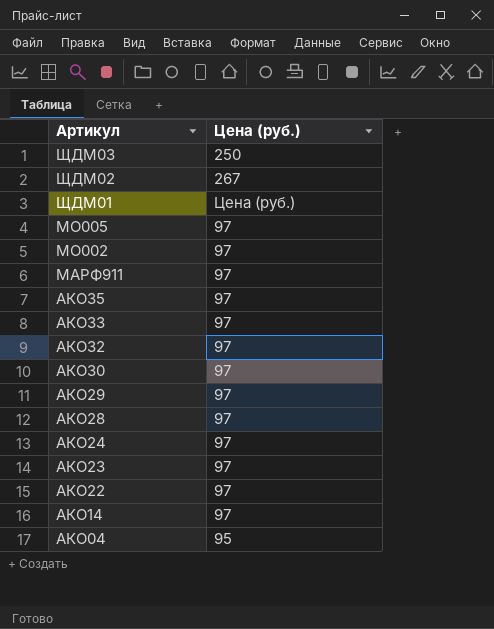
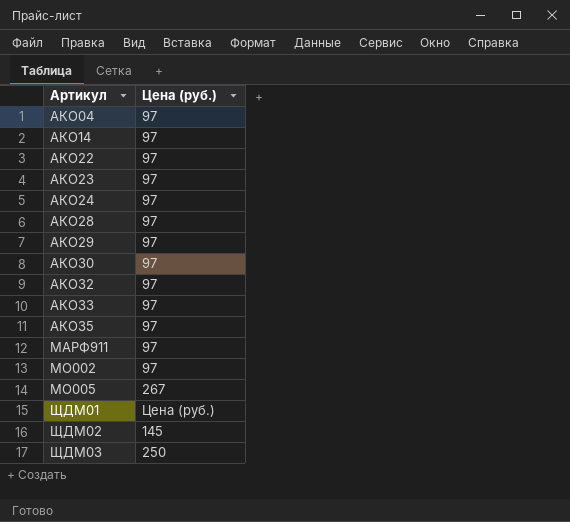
row order: Артикул descending -> Артикул ascending
АКО04 | Цена (руб.): 95 -> 97
МО005 | Цена (руб.): 97 -> 267
ЩДМ02 | Цена (руб.): 267 -> 145

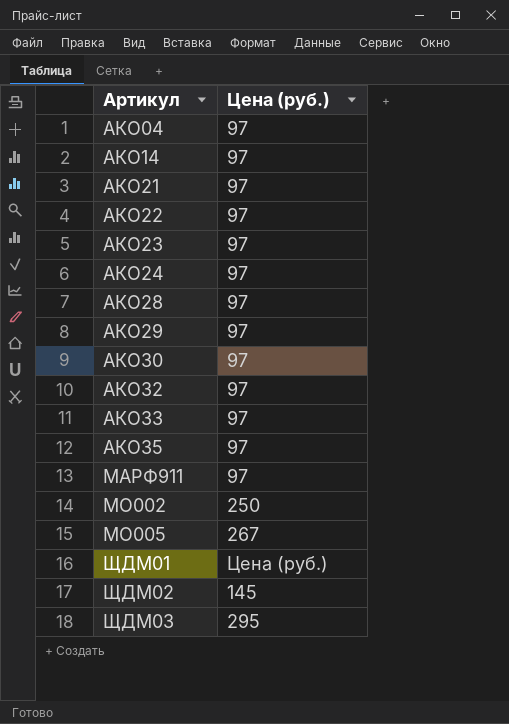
row АКО21: none -> 97
МО002 | Цена (руб.): 97 -> 250
ЩДМ03 | Цена (руб.): 250 -> 295

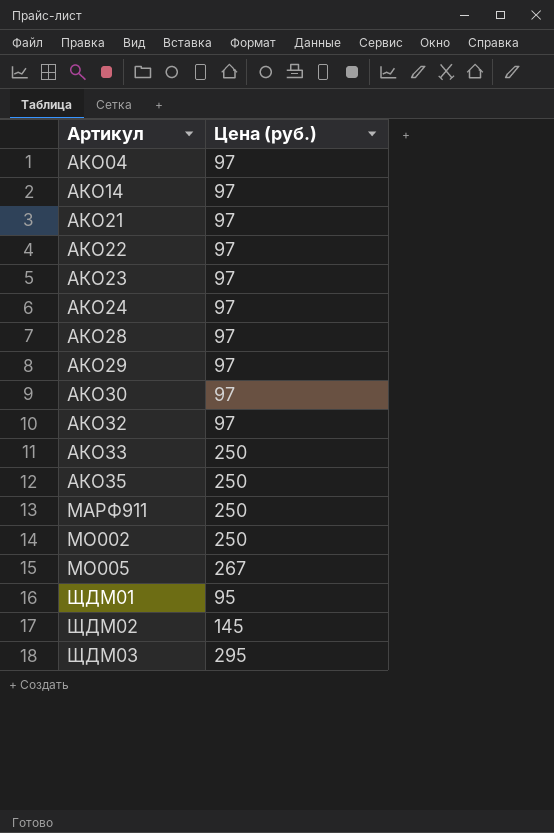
АКО33 | Цена (руб.): 97 -> 250
АКО35 | Цена (руб.): 97 -> 250
МАРФ911 | Цена (руб.): 97 -> 250
ЩДМ01 | Цена (руб.): Цена (руб.) -> 95

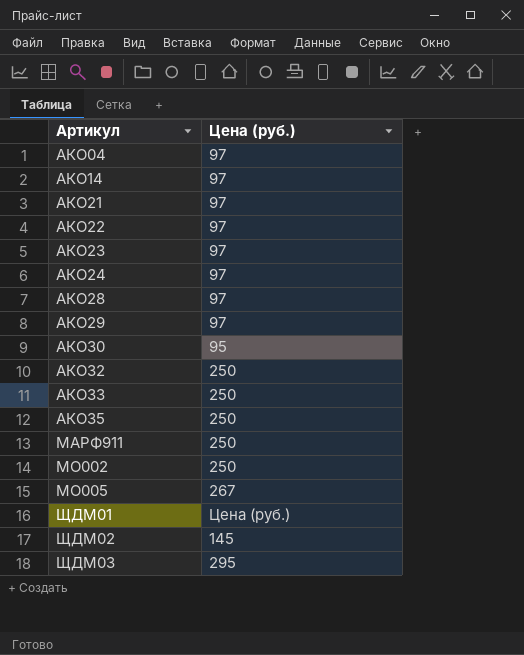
АКО30 | Цена (руб.): 97 -> 95
АКО32 | Цена (руб.): 97 -> 250
ЩДМ01 | Цена (руб.): 95 -> Цена (руб.)

